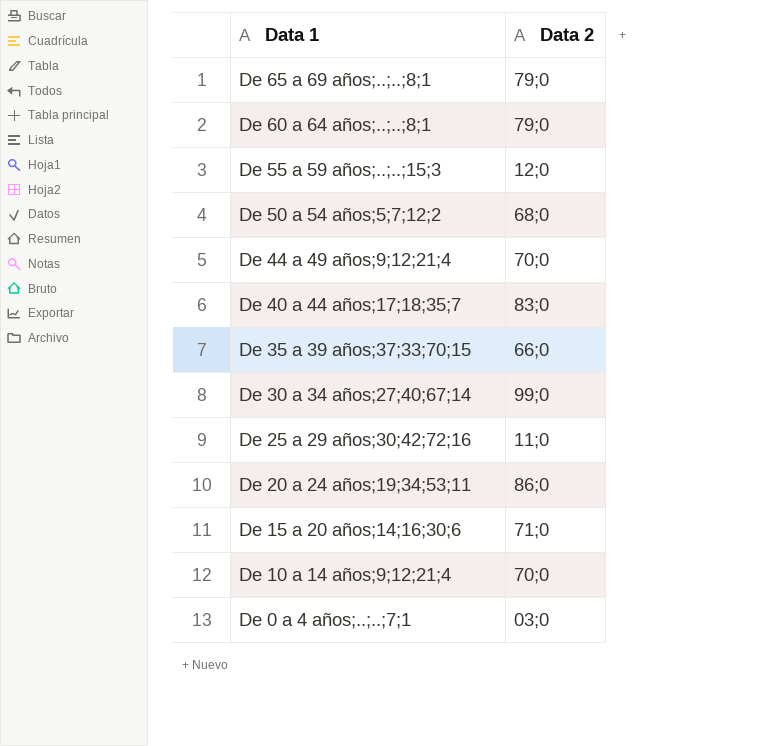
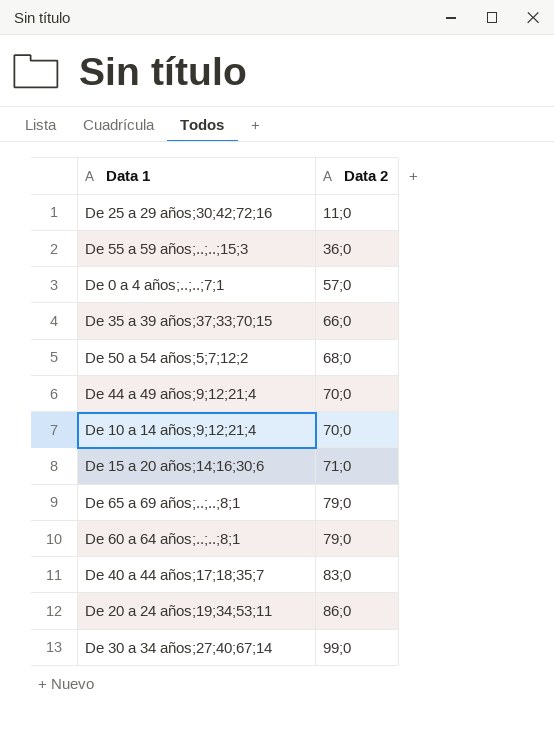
row order: Data 1 descending -> Data 2 ascending
De 55 a 59 años;..;..;15;3 | Data 2: 12;0 -> 36;0
De 0 a 4 años;..;..;7;1 | Data 2: 03;0 -> 57;0

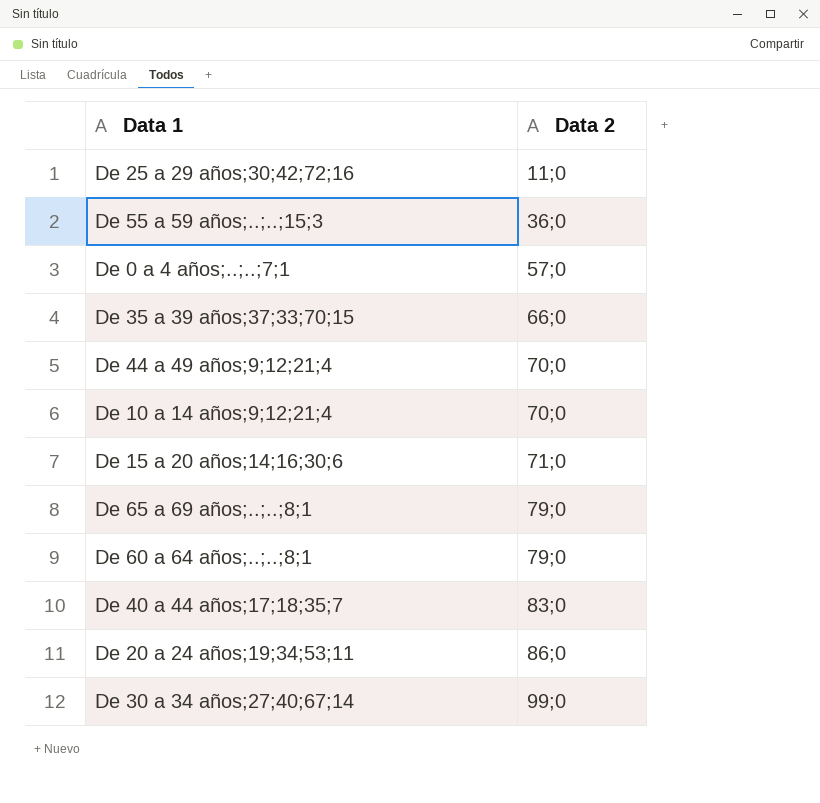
row De 50 a 54 años;5;7;12;2: 68;0 -> none

